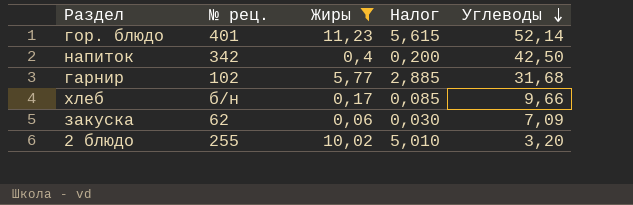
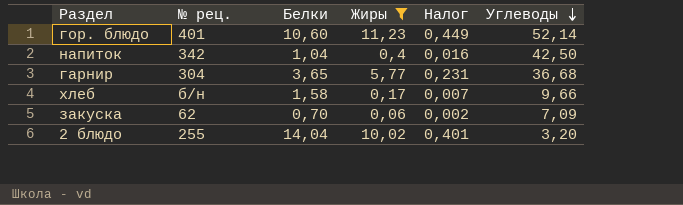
column Белки | position: none -> 3
column Налог | formula: [Жиры] * 0,5 -> [Жиры] * 0,04
гарнир | № рец.: 102 -> 304
гарнир | Углеводы: 31,68 -> 36,68

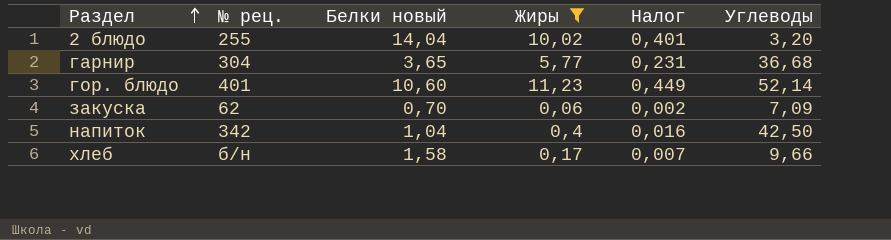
row order: Углеводы descending -> Раздел ascending
column name: Белки -> Белки новый

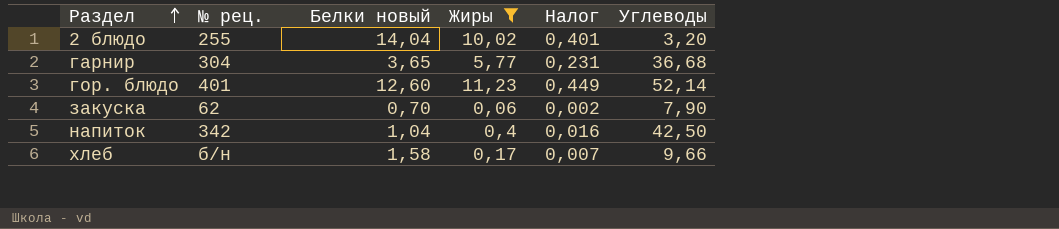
гор. блюдо | Белки новый: 10,60 -> 12,60
закуска | Углеводы: 7,09 -> 7,90

